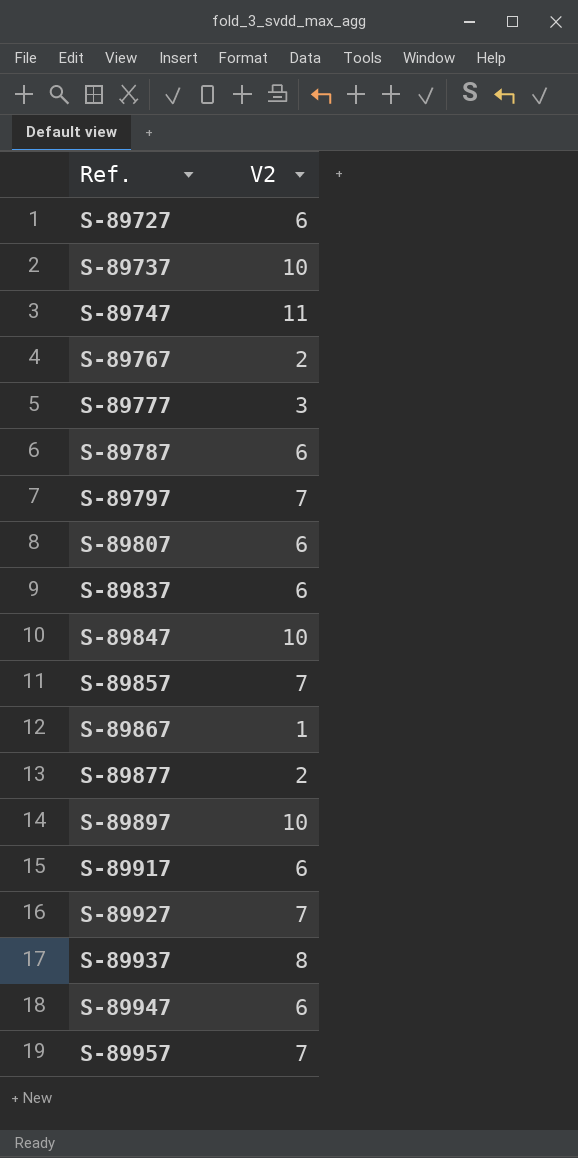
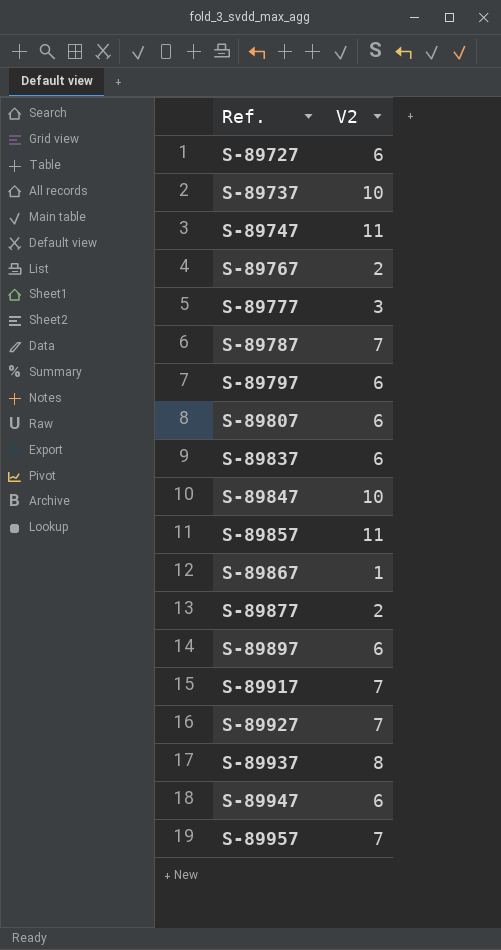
S-89787 | V2: 6 -> 7
S-89797 | V2: 7 -> 6
S-89857 | V2: 7 -> 11
S-89897 | V2: 10 -> 6
S-89917 | V2: 6 -> 7

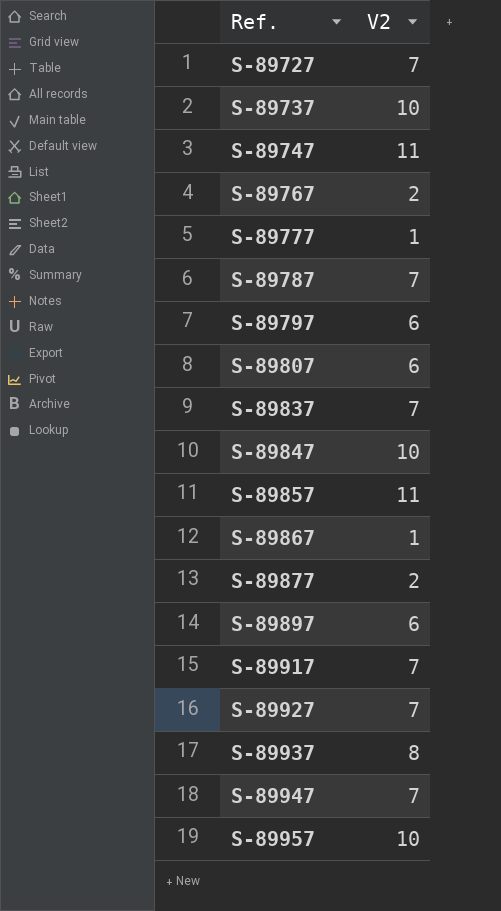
S-89727 | V2: 6 -> 7
S-89777 | V2: 3 -> 1
S-89837 | V2: 6 -> 7
S-89947 | V2: 6 -> 7
S-89957 | V2: 7 -> 10

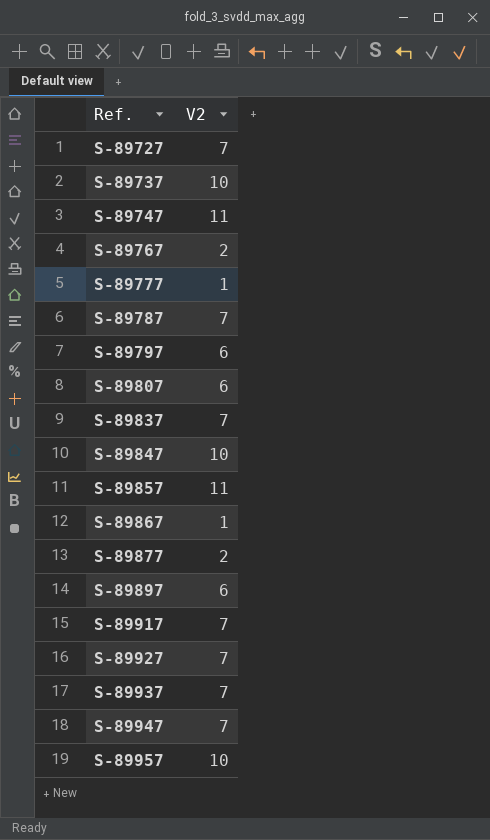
S-89937 | V2: 8 -> 7

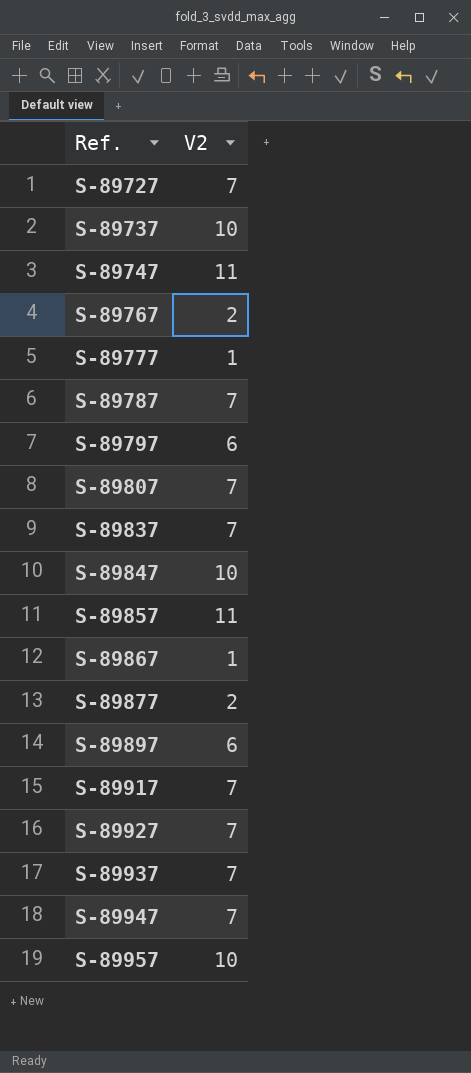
S-89807 | V2: 6 -> 7

